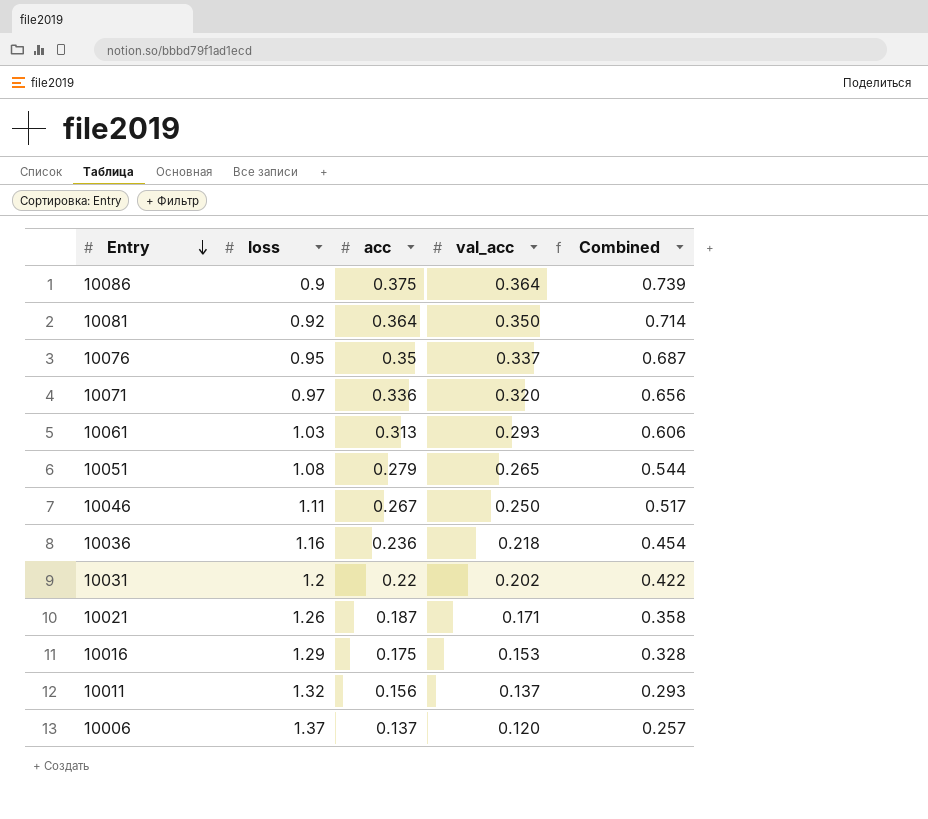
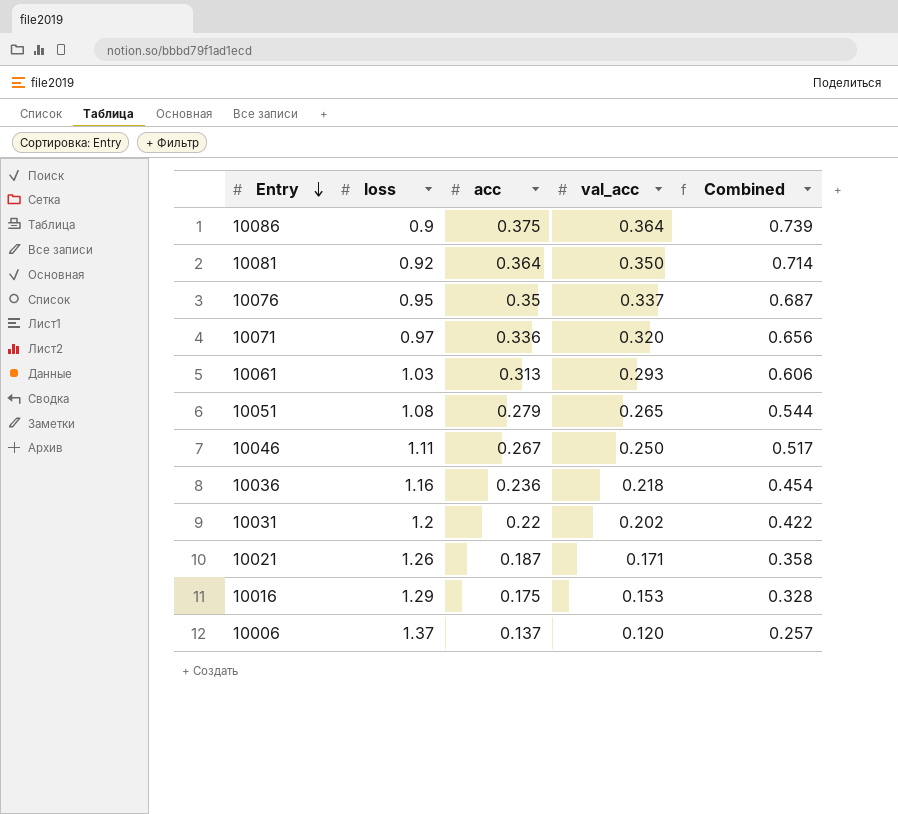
row 10011: 1.32 | 0.156 | 0.137 | 0.293 -> none

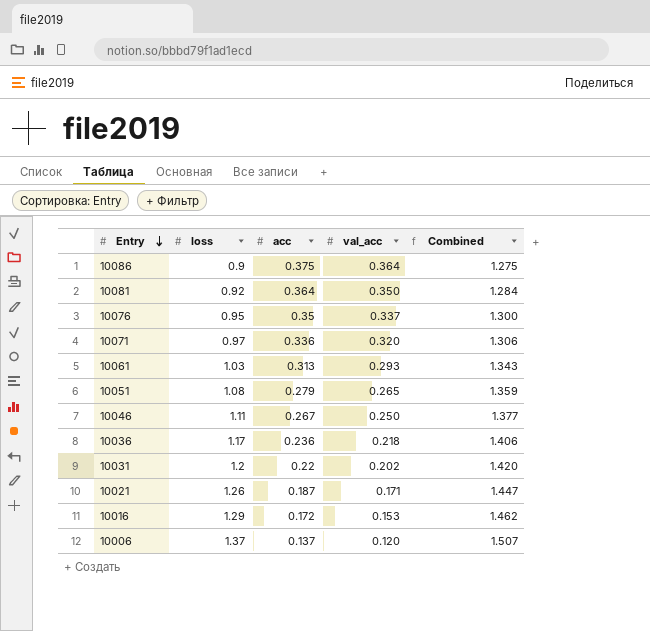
column Combined | formula: [acc] + [val_acc] -> [loss] + [acc]
10036 | loss: 1.16 -> 1.17
10016 | acc: 0.175 -> 0.172

